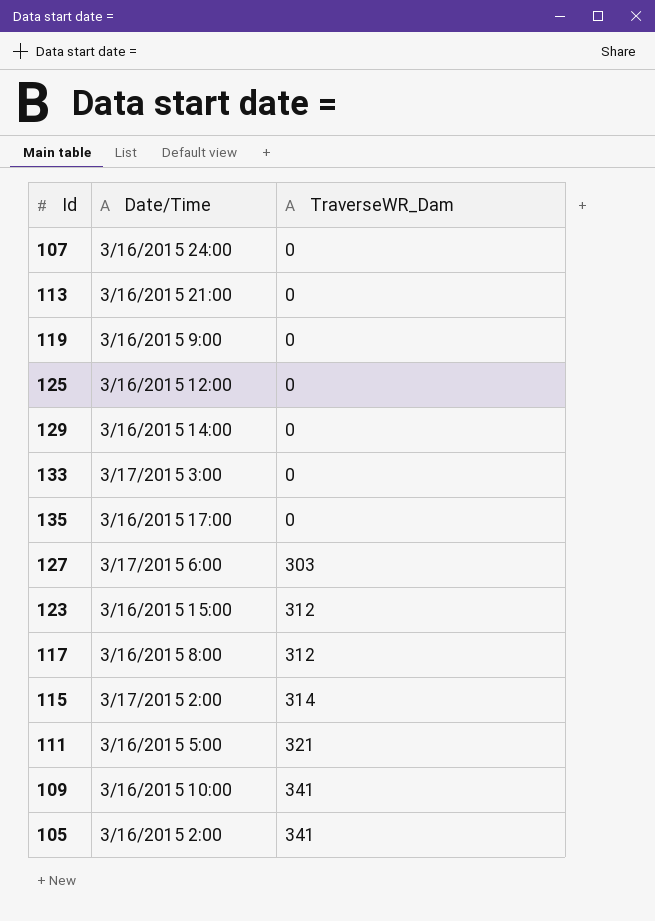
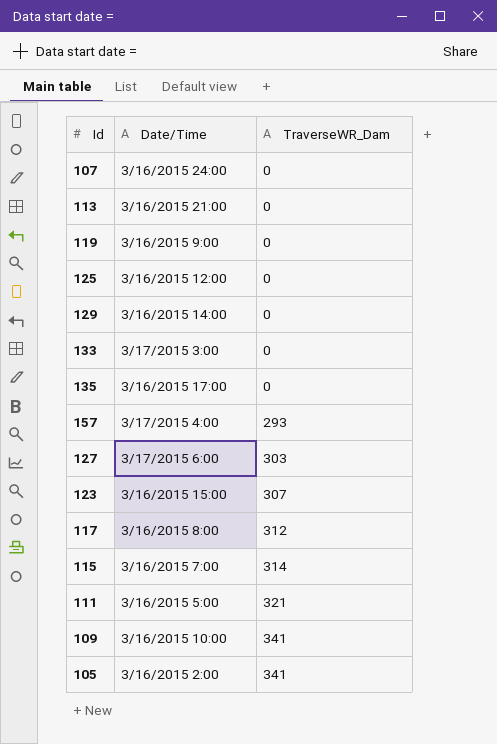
row 157: none -> 3/17/2015 4:00 | 293
123 | TraverseWR_Dam: 312 -> 307
115 | Date/Time: 3/17/2015 2:00 -> 3/16/2015 7:00

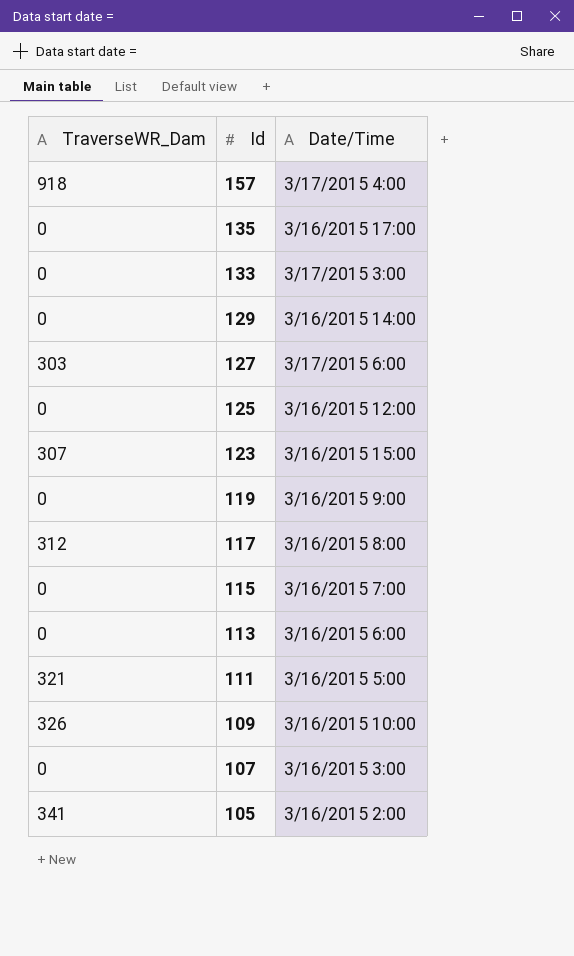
row order: TraverseWR_Dam ascending -> Id descending
column TraverseWR_Dam | position: 3 -> 1
157 | TraverseWR_Dam: 293 -> 918
115 | TraverseWR_Dam: 314 -> 0
113 | Date/Time: 3/16/2015 21:00 -> 3/16/2015 6:00
109 | TraverseWR_Dam: 341 -> 326
107 | Date/Time: 3/16/2015 24:00 -> 3/16/2015 3:00

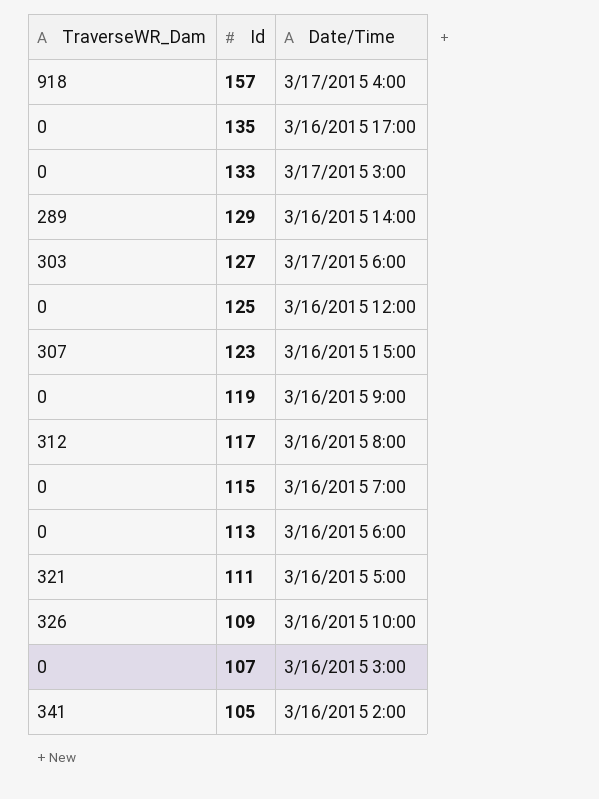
129 | TraverseWR_Dam: 0 -> 289

